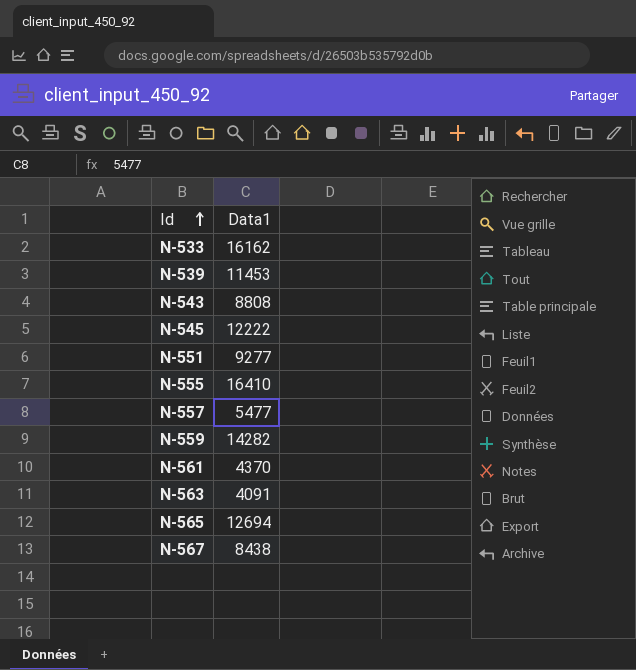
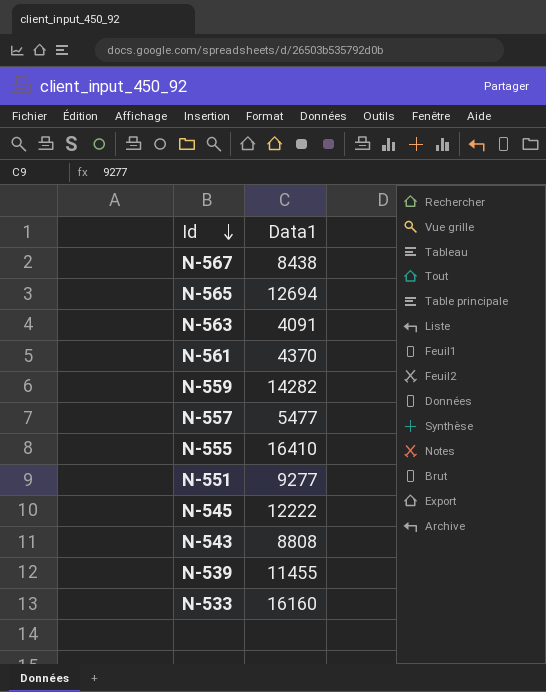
row order: Id ascending -> Id descending
N-539 | Data1: 11453 -> 11455
N-533 | Data1: 16162 -> 16160

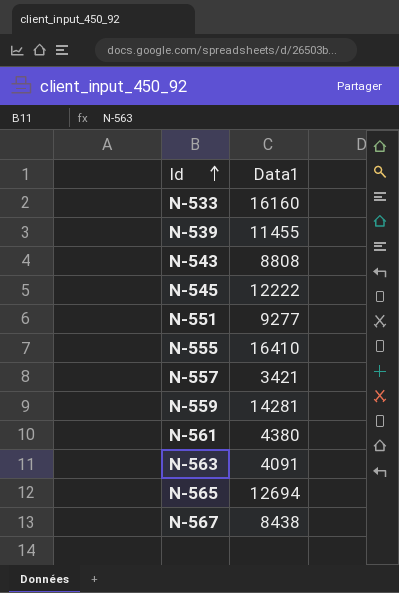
row order: Id descending -> Id ascending
N-557 | Data1: 5477 -> 3421
N-559 | Data1: 14282 -> 14281
N-561 | Data1: 4370 -> 4380

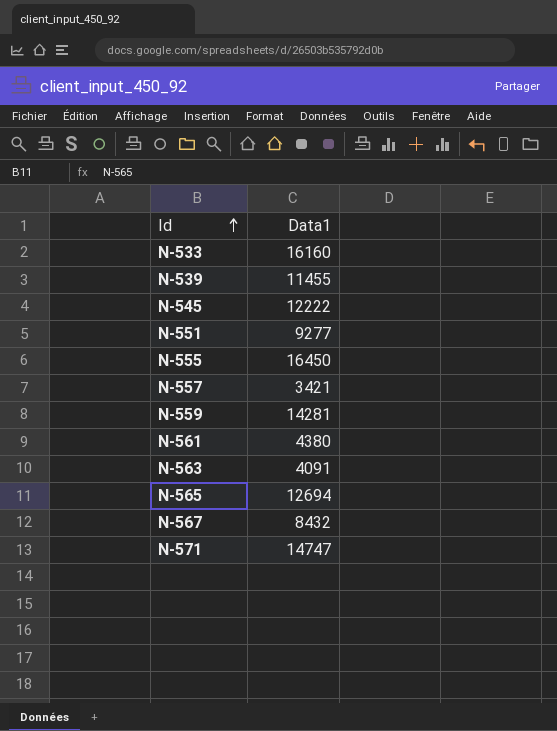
row N-543: 8808 -> none
N-555 | Data1: 16410 -> 16450
N-567 | Data1: 8438 -> 8432
row N-571: none -> 14747

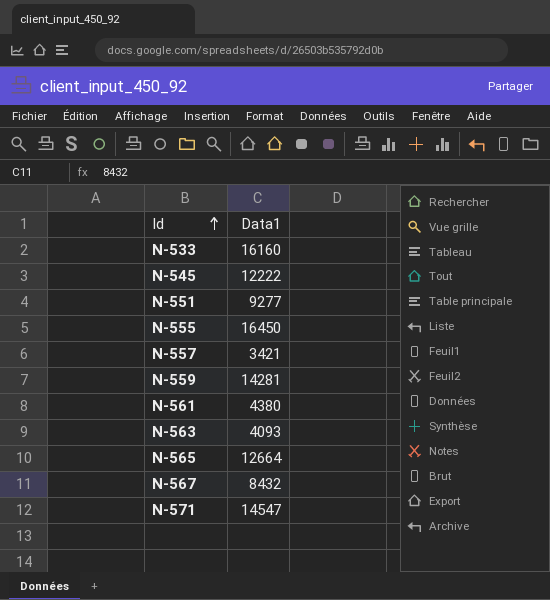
row N-539: 11455 -> none
N-563 | Data1: 4091 -> 4093
N-565 | Data1: 12694 -> 12664
N-571 | Data1: 14747 -> 14547

